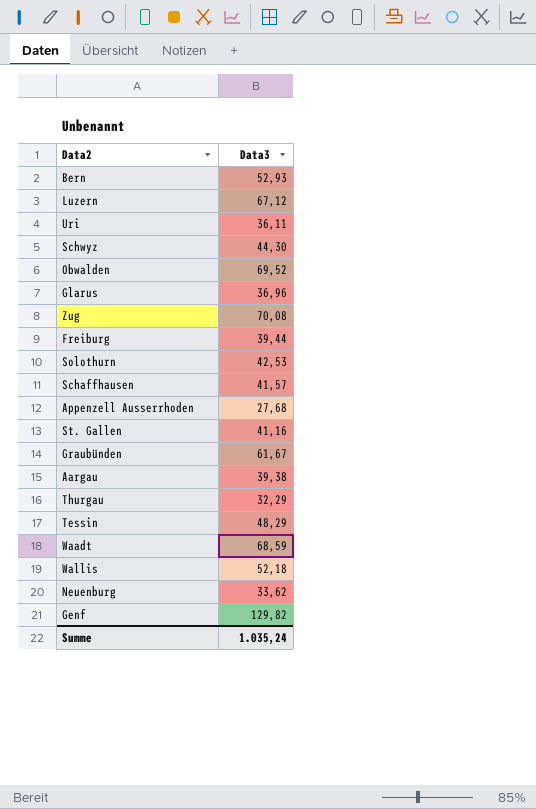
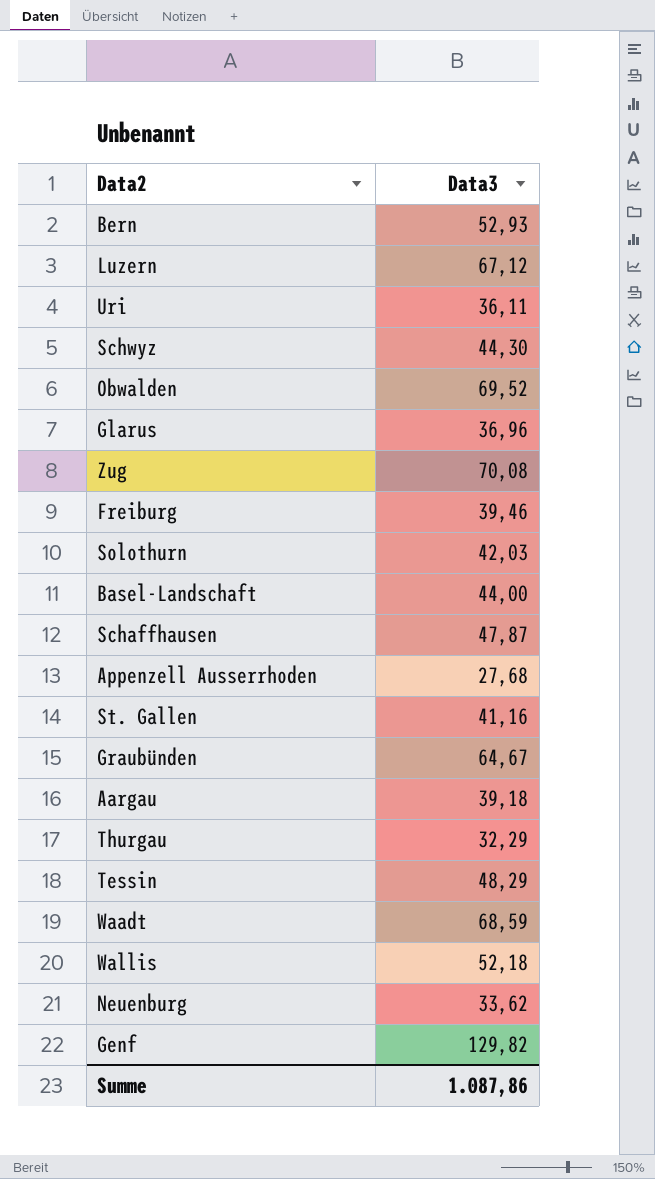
Freiburg | Data3: 39,44 -> 39,46
Solothurn | Data3: 42,53 -> 42,03
row Basel-Landschaft: none -> 44,00
Schaffhausen | Data3: 41,57 -> 47,87
Graubünden | Data3: 61,67 -> 64,67
Aargau | Data3: 39,38 -> 39,18
Summe | Data3: 1.035,24 -> 1.087,86

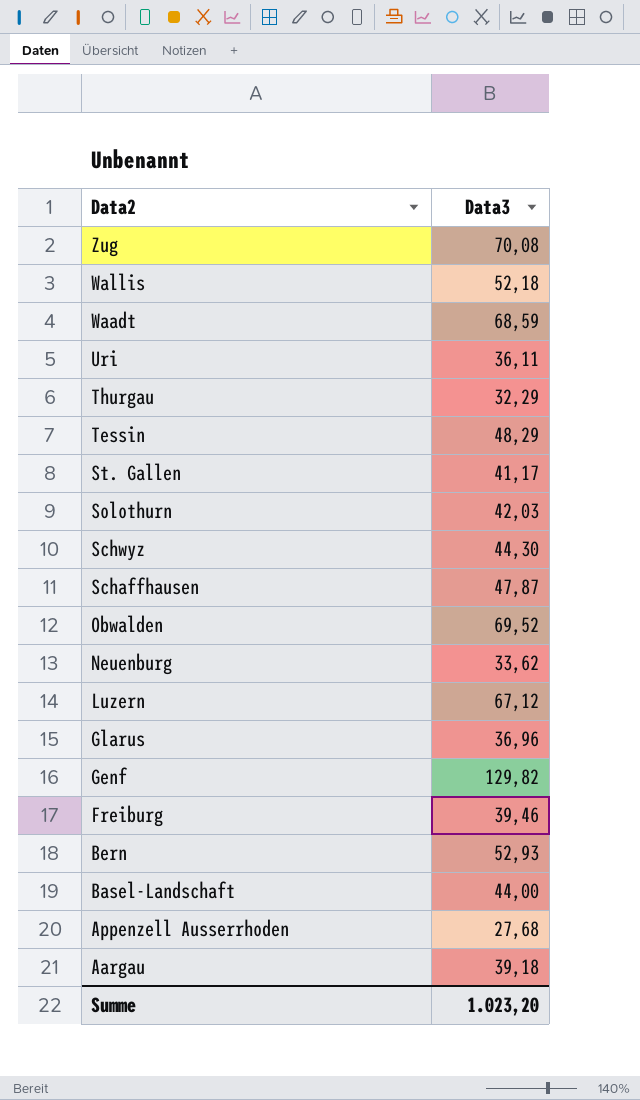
row order: none -> Data2 descending
row Graubünden: 64,67 -> none
St. Gallen | Data3: 41,16 -> 41,17
Summe | Data3: 1.087,86 -> 1.023,20

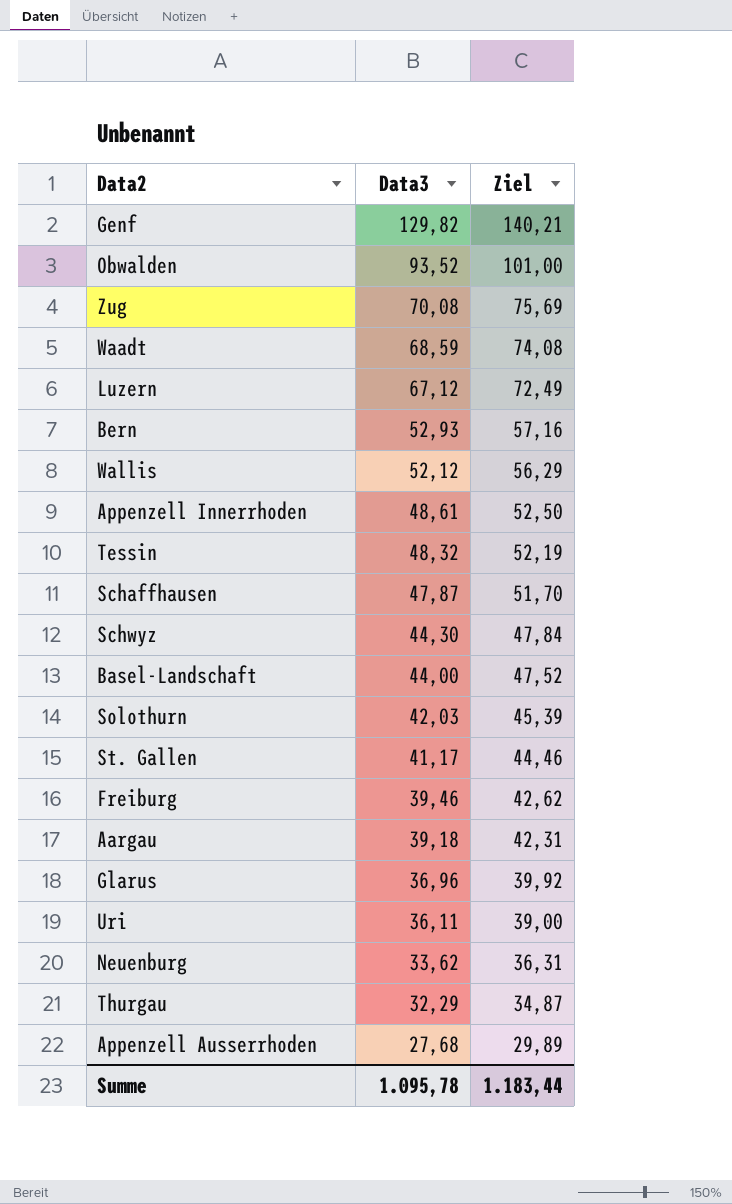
row order: Data2 descending -> Data3 descending
column Ziel | formula: none -> [Data3] * 1,08
Obwalden | Data3: 69,52 -> 93,52
Wallis | Data3: 52,18 -> 52,12
row Appenzell Innerrhoden: none -> 48,61 | 52,50
Tessin | Data3: 48,29 -> 48,32
Summe | Data3: 1.023,20 -> 1.095,78

